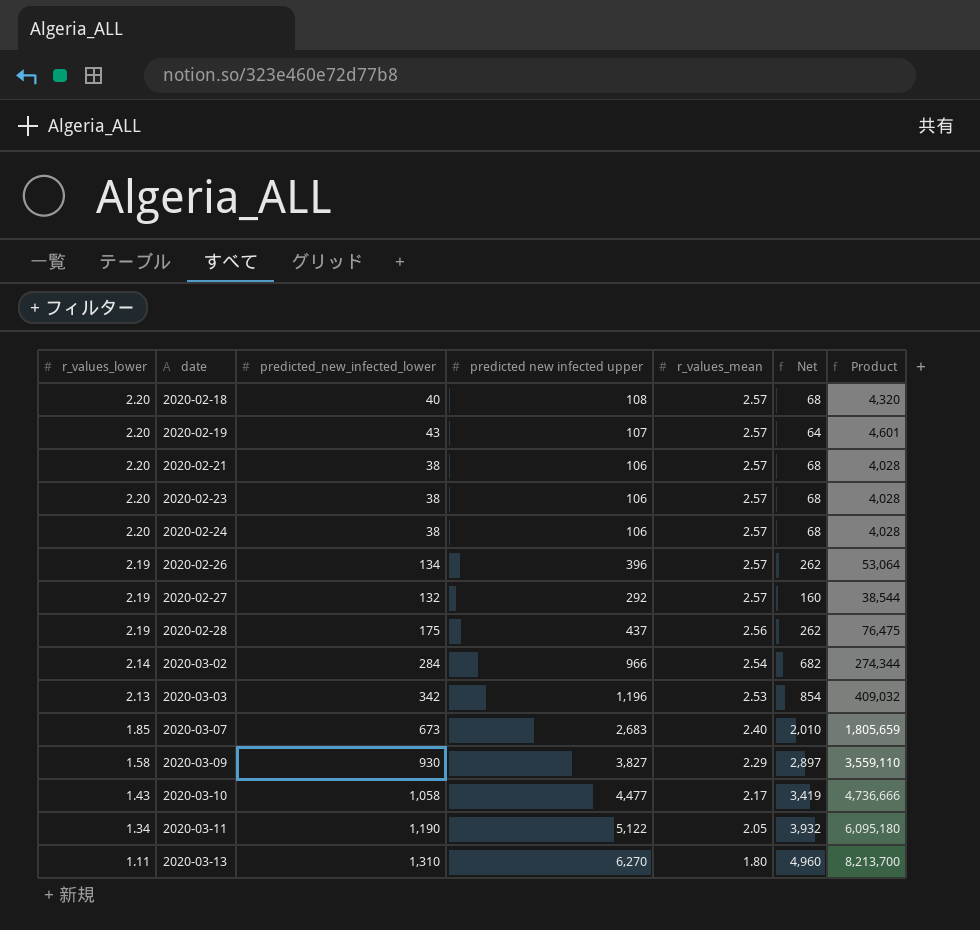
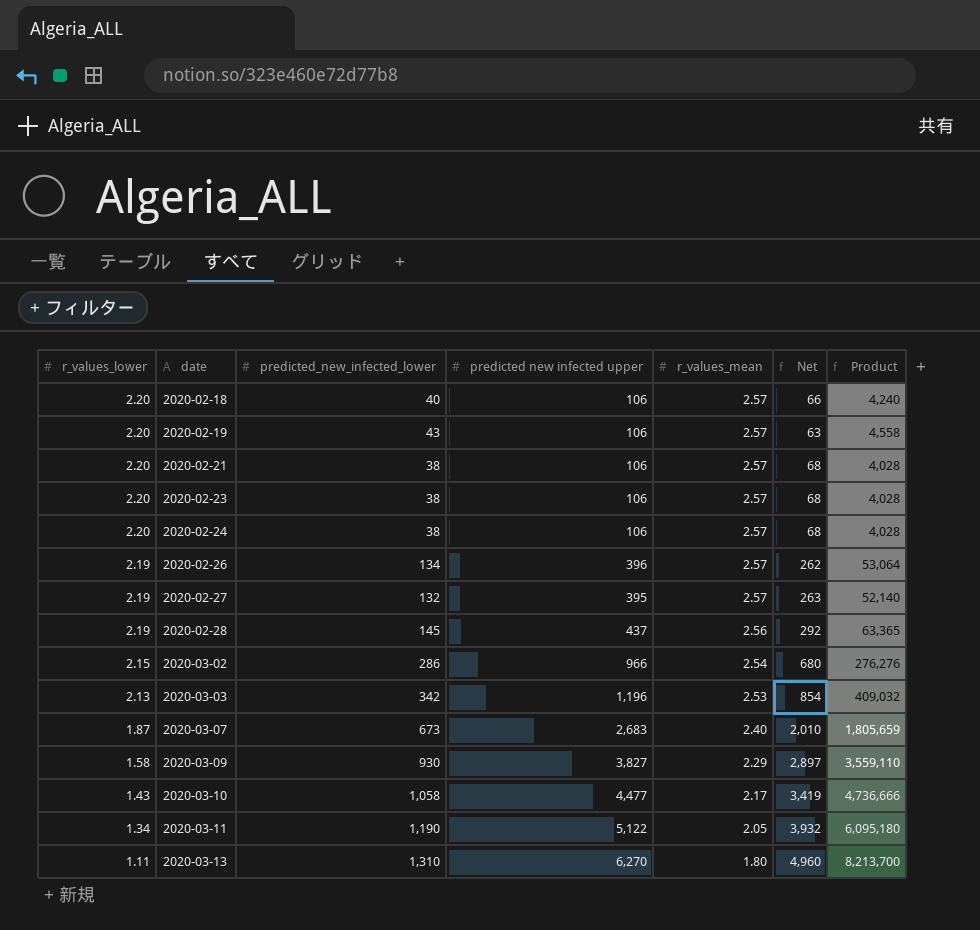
2020-02-18 | predicted new infected upper: 108 -> 106
2020-02-18 | Net: 68 -> 66
2020-02-18 | Product: 4,320 -> 4,240
2020-02-19 | predicted new infected upper: 107 -> 106
2020-02-19 | Net: 64 -> 63
2020-02-19 | Product: 4,601 -> 4,558
2020-02-27 | predicted new infected upper: 292 -> 395
2020-02-27 | Net: 160 -> 263
2020-02-27 | Product: 38,544 -> 52,140
2020-02-28 | predicted_new_infected_lower: 175 -> 145
2020-02-28 | Net: 262 -> 292
2020-02-28 | Product: 76,475 -> 63,365
2020-03-02 | r_values_lower: 2.14 -> 2.15
2020-03-02 | predicted_new_infected_lower: 284 -> 286
2020-03-02 | Net: 682 -> 680
2020-03-02 | Product: 274,344 -> 276,276
2020-03-07 | r_values_lower: 1.85 -> 1.87

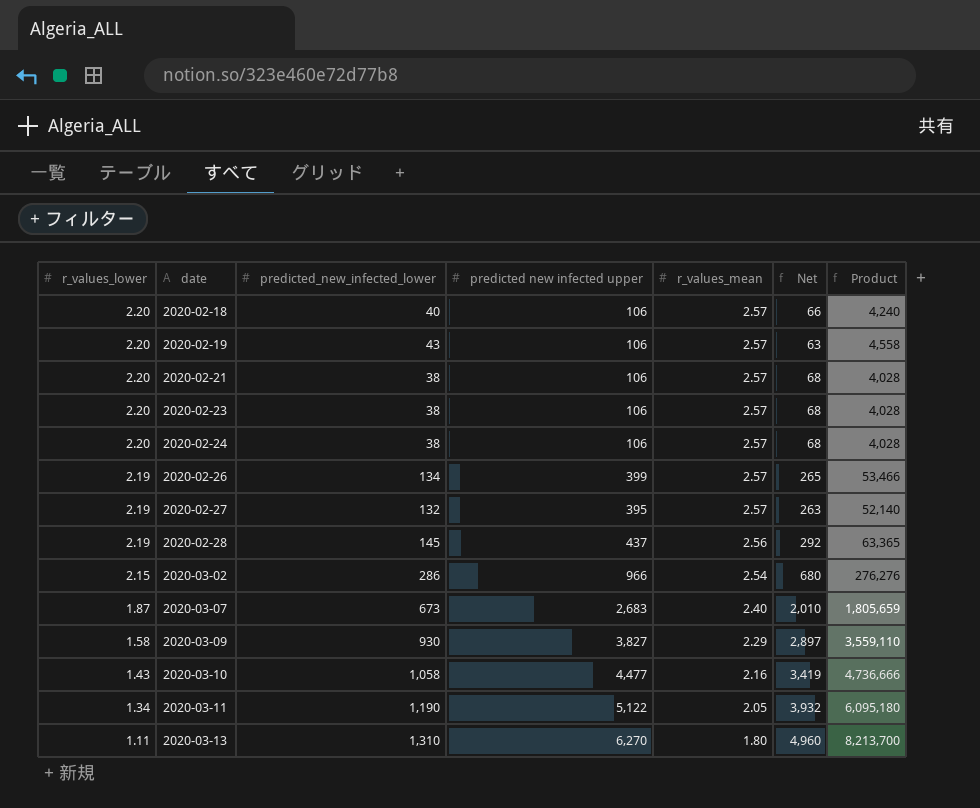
row 2020-03-03: 2.13 | 342 | 1,196 | 2.53 | 854 | 409,032 -> none
2020-02-26 | predicted new infected upper: 396 -> 399
2020-02-26 | Net: 262 -> 265
2020-02-26 | Product: 53,064 -> 53,466
2020-03-10 | r_values_mean: 2.17 -> 2.16

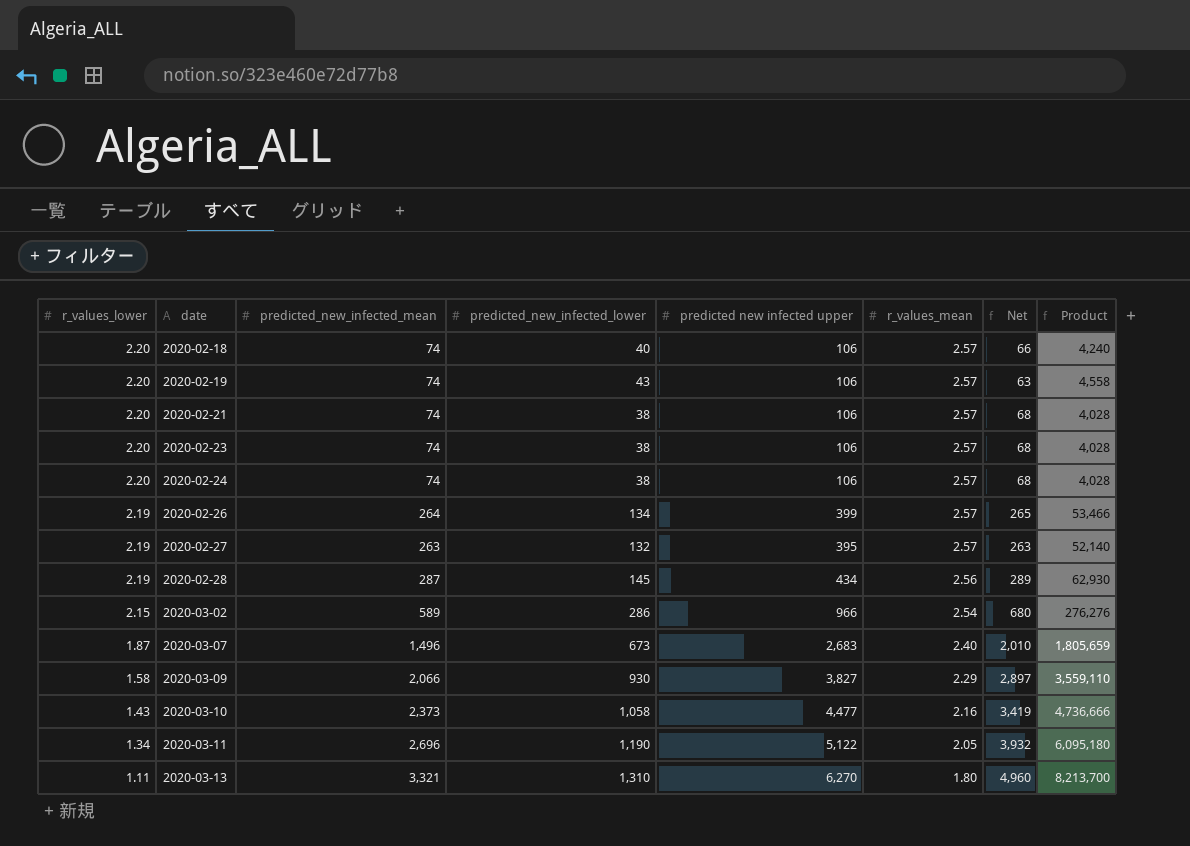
column predicted_new_infected_mean | position: none -> 3
2020-02-28 | predicted new infected upper: 437 -> 434
2020-02-28 | Net: 292 -> 289
2020-02-28 | Product: 63,365 -> 62,930

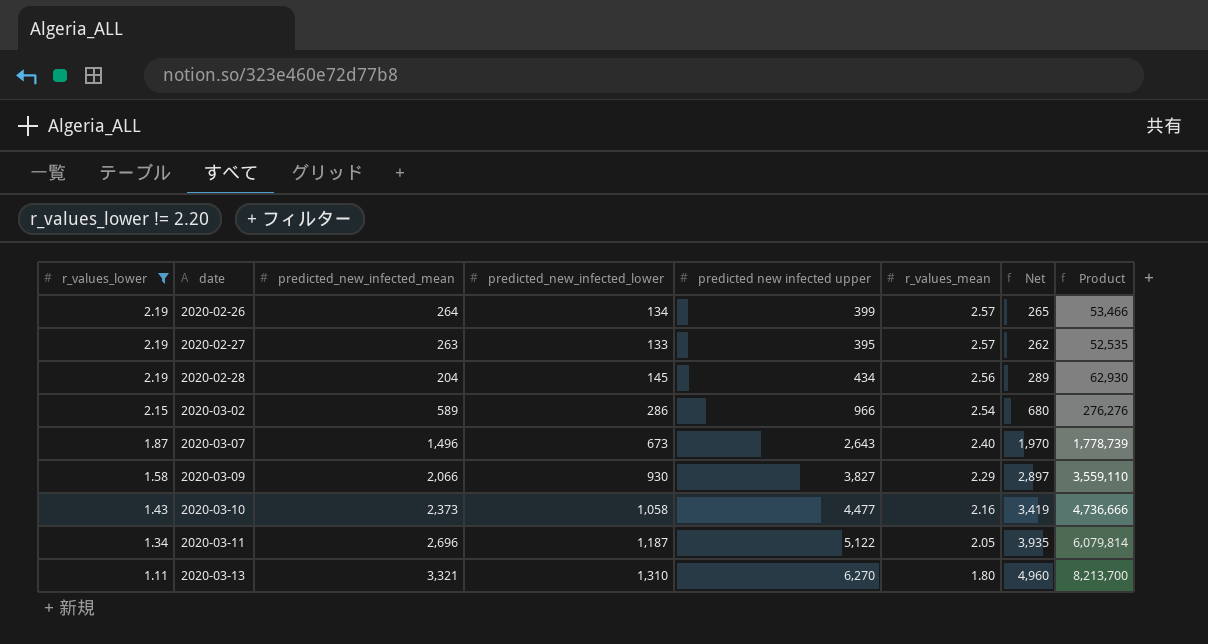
filter: none -> r_values_lower != 2.20
2020-02-27 | predicted_new_infected_lower: 132 -> 133
2020-02-27 | Net: 263 -> 262
2020-02-27 | Product: 52,140 -> 52,535
2020-02-28 | predicted_new_infected_mean: 287 -> 204
2020-03-07 | predicted new infected upper: 2,683 -> 2,643
2020-03-07 | Net: 2,010 -> 1,970
2020-03-07 | Product: 1,805,659 -> 1,778,739
2020-03-11 | predicted_new_infected_lower: 1,190 -> 1,187
2020-03-11 | Net: 3,932 -> 3,935
2020-03-11 | Product: 6,095,180 -> 6,079,814

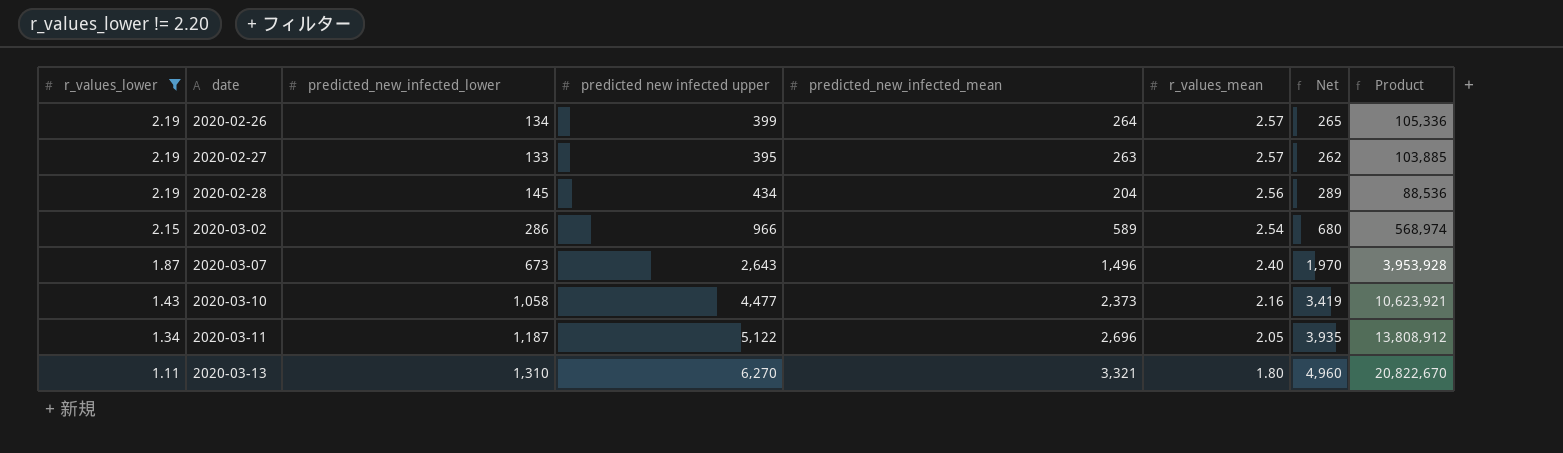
column predicted_new_infected_mean | position: 3 -> 5
column Product | formula: [predicted_new_infected_lower] * [predicted new infected upper] -> [predicted new infected upper] * [predicted_new_infected_mean]
row 2020-03-09: 1.58 | 2,066 | 930 | 3,827 | 2.29 | 2,897 | 3,559,110 -> none

